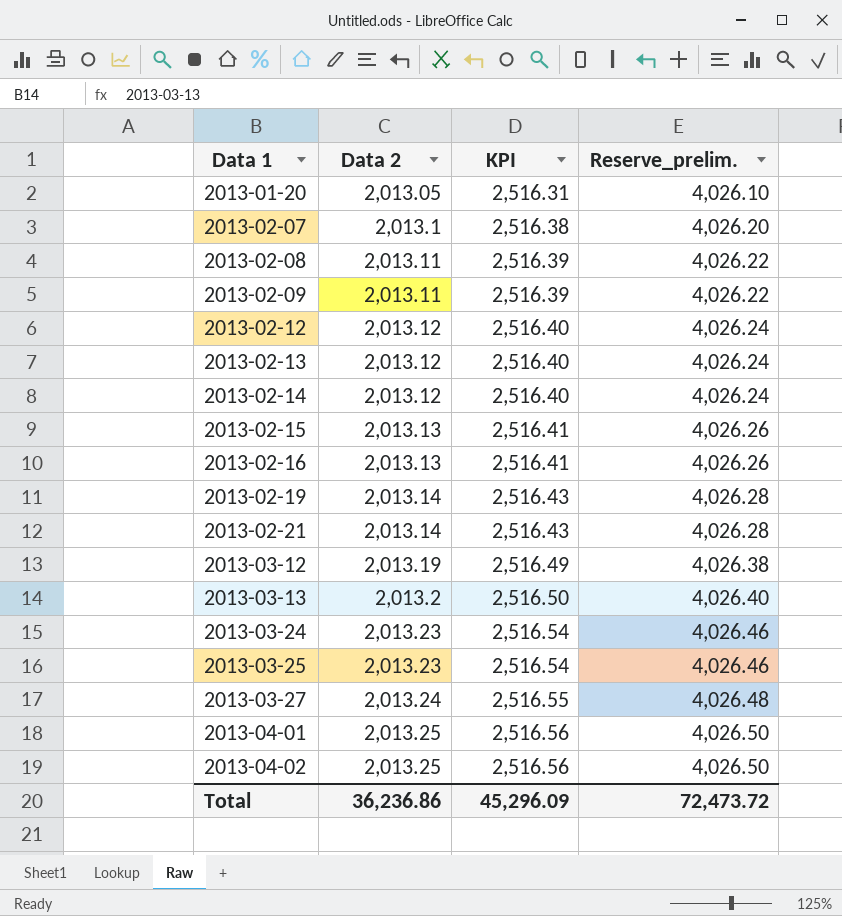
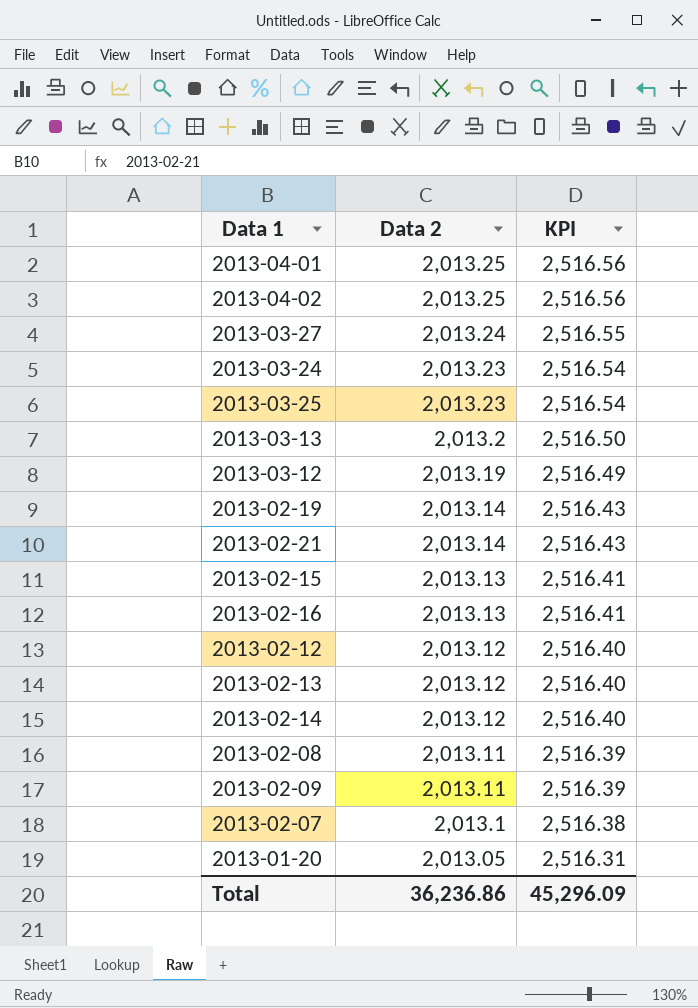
row order: Data 1 ascending -> Data 2 descending
column Reserve_prelim. | formula: [Data 2] * 2 -> none

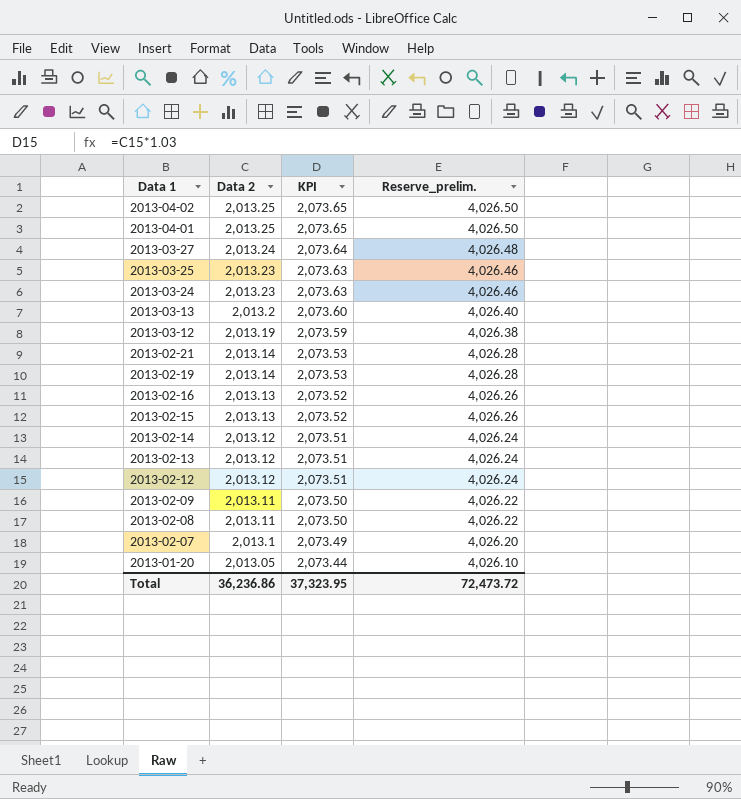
row order: Data 2 descending -> Data 1 descending
column KPI | formula: [Data 2] * 1.25 -> [Data 2] * 1.03
column Reserve_prelim. | formula: none -> [Data 2] * 2
Total | KPI: 45,296.09 -> 37,323.95

